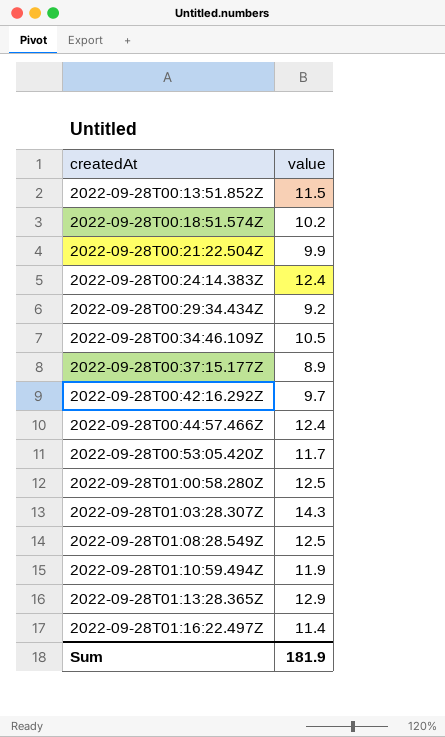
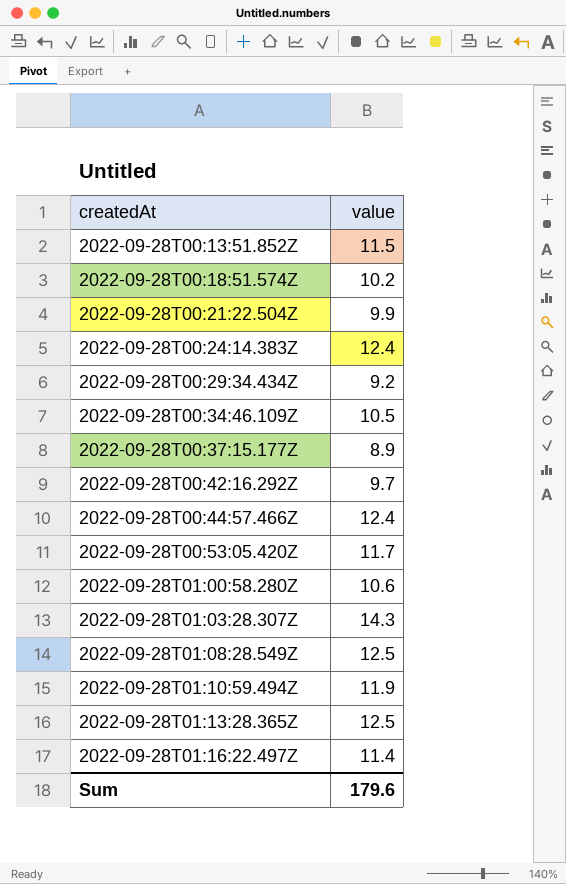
2022-09-28T01:00:58.280Z | value: 12.5 -> 10.6
2022-09-28T01:13:28.365Z | value: 12.9 -> 12.5
Sum | value: 181.9 -> 179.6

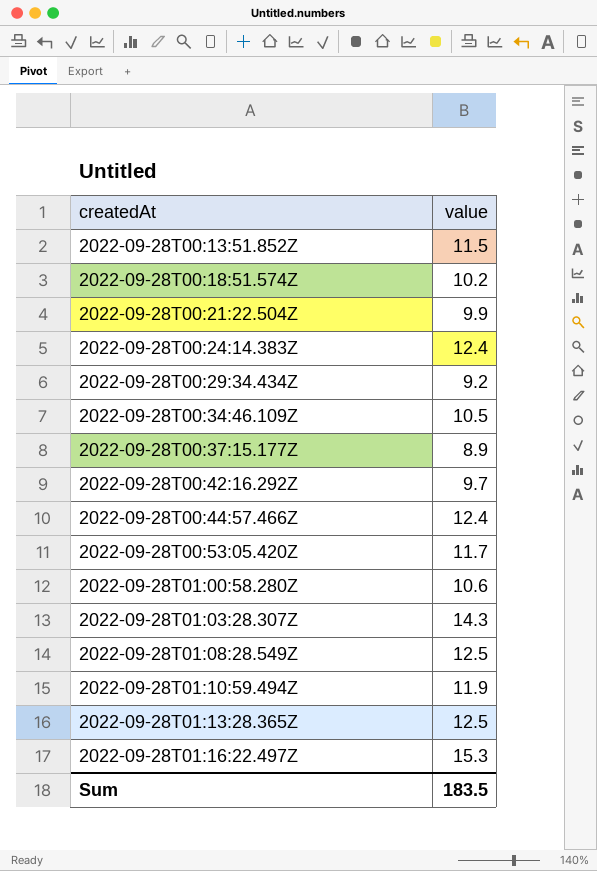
2022-09-28T01:16:22.497Z | value: 11.4 -> 15.3
Sum | value: 179.6 -> 183.5

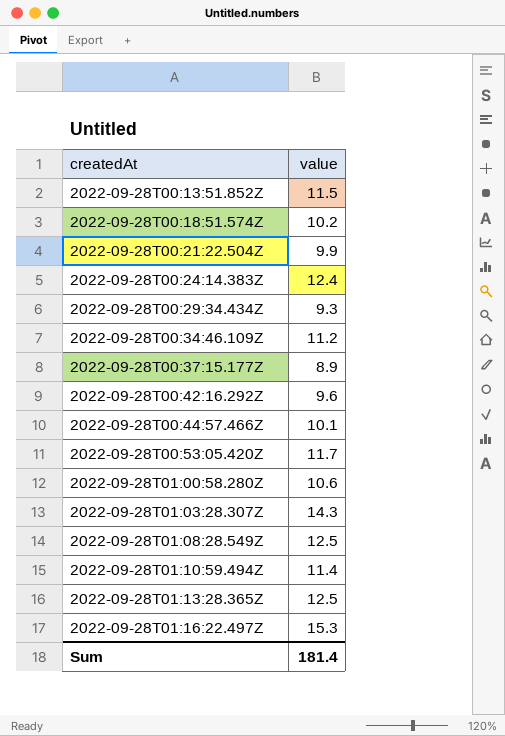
2022-09-28T00:29:34.434Z | value: 9.2 -> 9.3
2022-09-28T00:34:46.109Z | value: 10.5 -> 11.2
2022-09-28T00:42:16.292Z | value: 9.7 -> 9.6
2022-09-28T00:44:57.466Z | value: 12.4 -> 10.1
2022-09-28T01:10:59.494Z | value: 11.9 -> 11.4
Sum | value: 183.5 -> 181.4

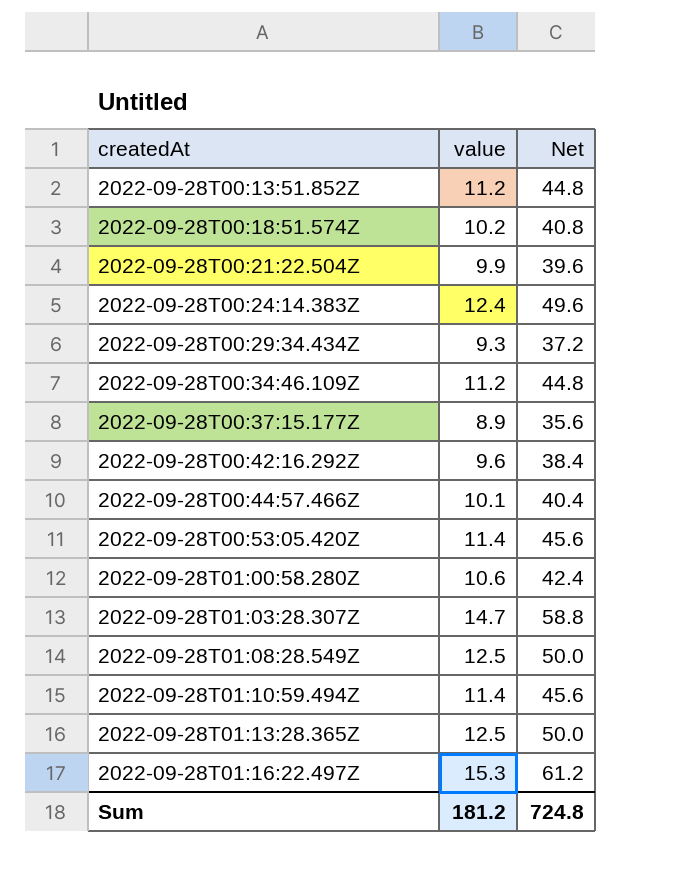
column Net | formula: none -> [value] * 4
2022-09-28T00:13:51.852Z | value: 11.5 -> 11.2
2022-09-28T00:53:05.420Z | value: 11.7 -> 11.4
2022-09-28T01:03:28.307Z | value: 14.3 -> 14.7
Sum | value: 181.4 -> 181.2

